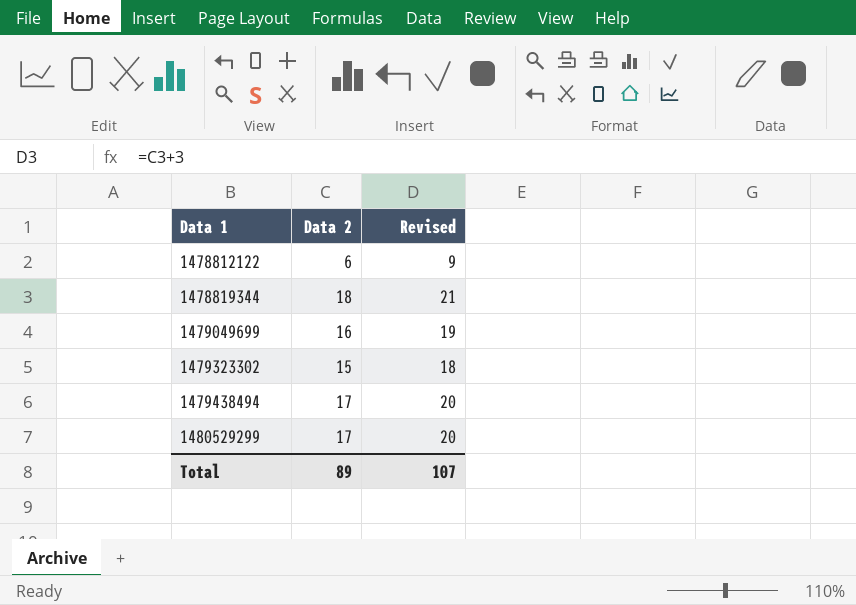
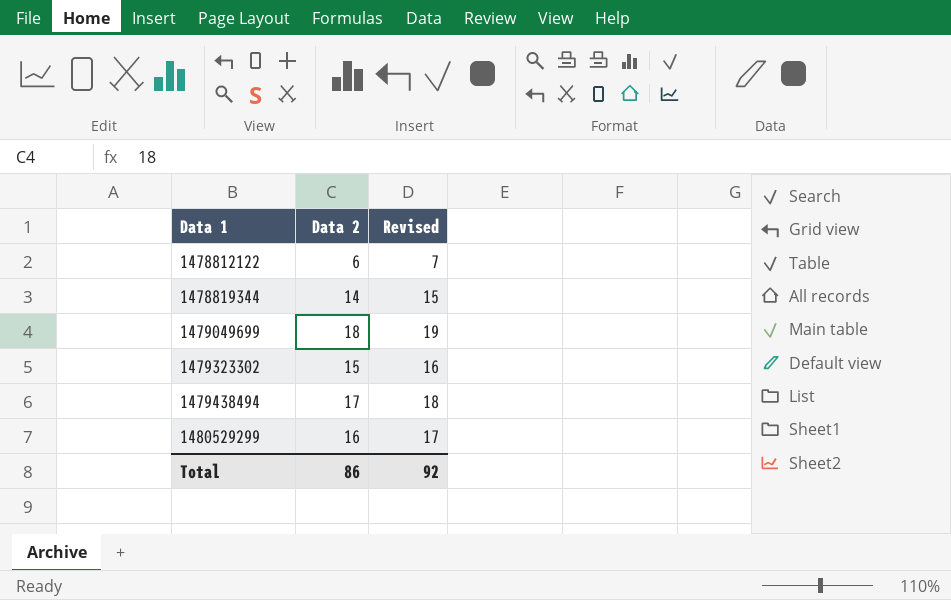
column Revised | formula: [Data 2] + 3 -> [Data 2] + 1
1478819344 | Data 2: 18 -> 14
1479049699 | Data 2: 16 -> 18
1480529299 | Data 2: 17 -> 16
Total | Data 2: 89 -> 86
Total | Revised: 107 -> 92

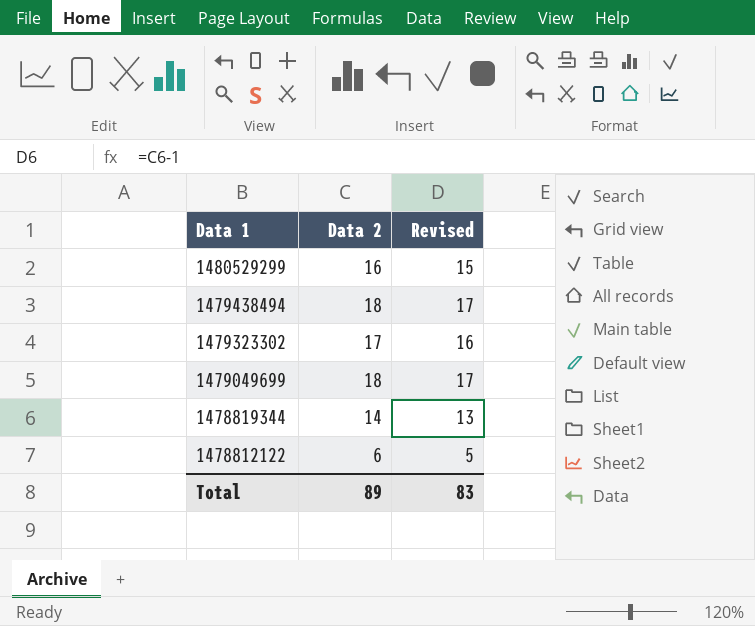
row order: Data 1 ascending -> Data 1 descending
column Revised | formula: [Data 2] + 1 -> [Data 2] - 1
1479438494 | Data 2: 17 -> 18
1479323302 | Data 2: 15 -> 17
Total | Data 2: 86 -> 89
Total | Revised: 92 -> 83

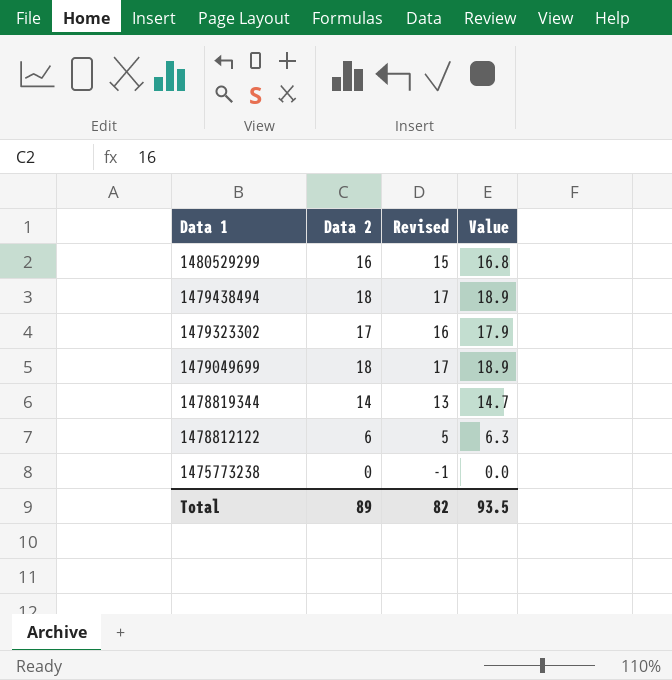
column Value | formula: none -> [Data 2] * 1.05
row 1475773238: none -> 0 | -1 | 0.0
Total | Revised: 83 -> 82

